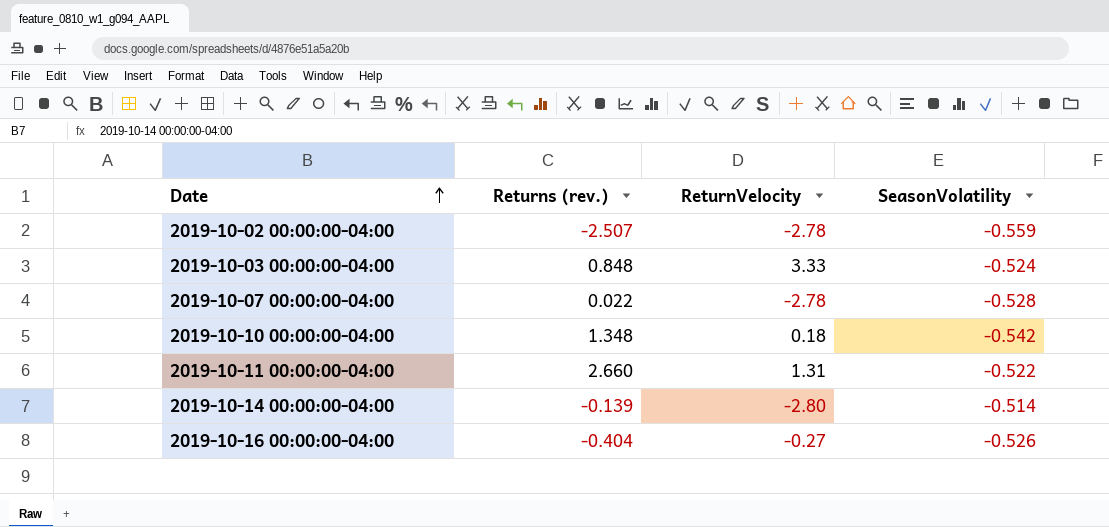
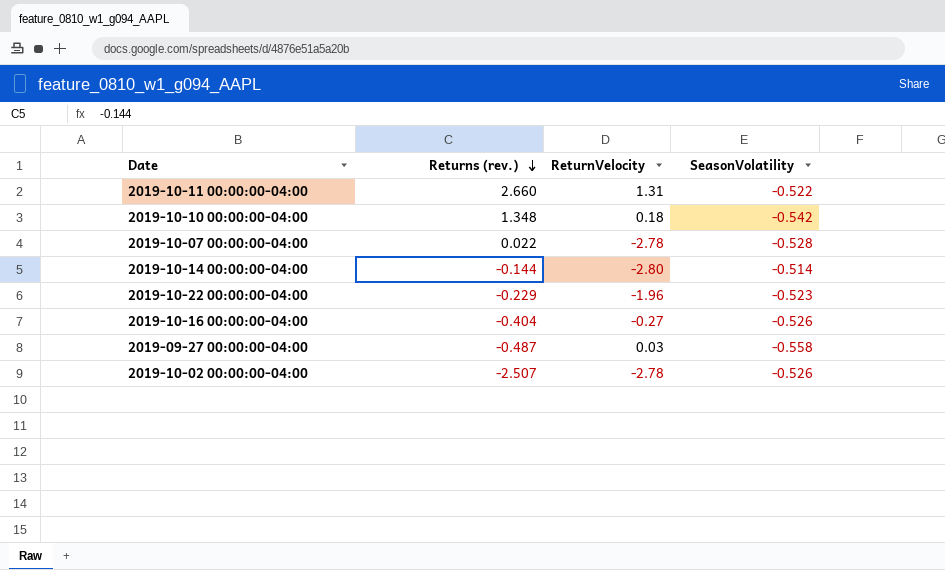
row order: Date ascending -> Returns (rev.) descending
row 2019-10-03 00:00:00-04:00: 0.848 | 3.33 | -0.524 -> none
2019-10-14 00:00:00-04:00 | Returns (rev.): -0.139 -> -0.144
row 2019-10-22 00:00:00-04:00: none -> -0.229 | -1.96 | -0.523
row 2019-09-27 00:00:00-04:00: none -> -0.487 | 0.03 | -0.558
2019-10-02 00:00:00-04:00 | SeasonVolatility: -0.559 -> -0.526

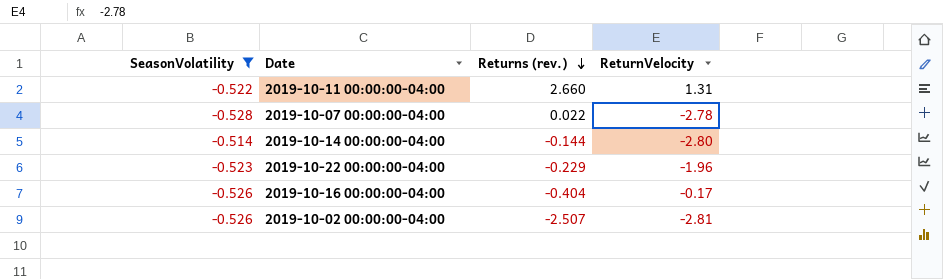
filter: none -> SeasonVolatility >= -0.528
column SeasonVolatility | position: 4 -> 1
2019-10-16 00:00:00-04:00 | ReturnVelocity: -0.27 -> -0.17
2019-10-02 00:00:00-04:00 | ReturnVelocity: -2.78 -> -2.81

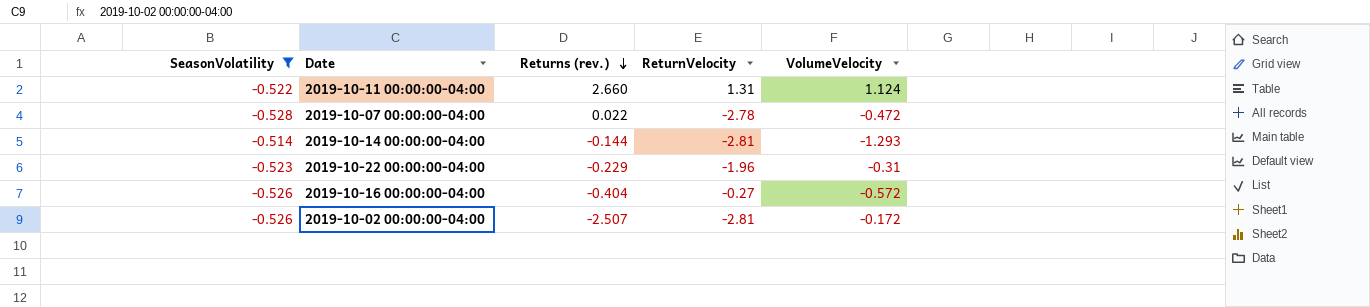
column VolumeVelocity | position: none -> 5
2019-10-14 00:00:00-04:00 | ReturnVelocity: -2.80 -> -2.81
2019-10-16 00:00:00-04:00 | ReturnVelocity: -0.17 -> -0.27

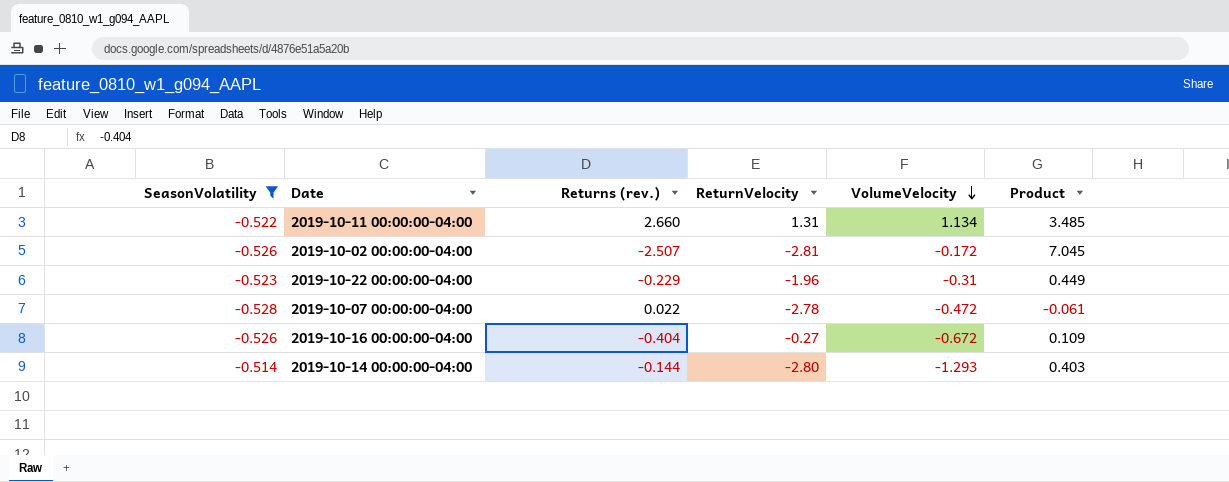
row order: Returns (rev.) descending -> VolumeVelocity descending
column Product | formula: none -> [Returns (rev.)] * [ReturnVelocity]
2019-10-11 00:00:00-04:00 | VolumeVelocity: 1.124 -> 1.134
2019-10-16 00:00:00-04:00 | VolumeVelocity: -0.572 -> -0.672
2019-10-14 00:00:00-04:00 | ReturnVelocity: -2.81 -> -2.80

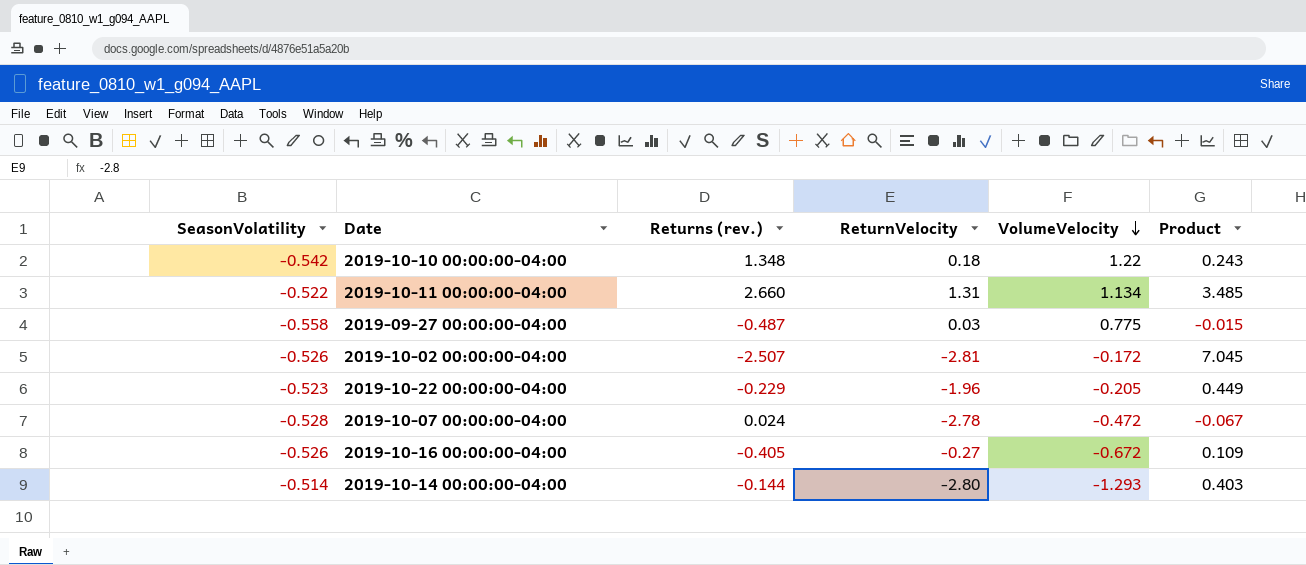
filter: SeasonVolatility >= -0.528 -> none
2019-10-22 00:00:00-04:00 | VolumeVelocity: -0.31 -> -0.205
2019-10-07 00:00:00-04:00 | Returns (rev.): 0.022 -> 0.024
2019-10-07 00:00:00-04:00 | Product: -0.061 -> -0.067
2019-10-16 00:00:00-04:00 | Returns (rev.): -0.404 -> -0.405

